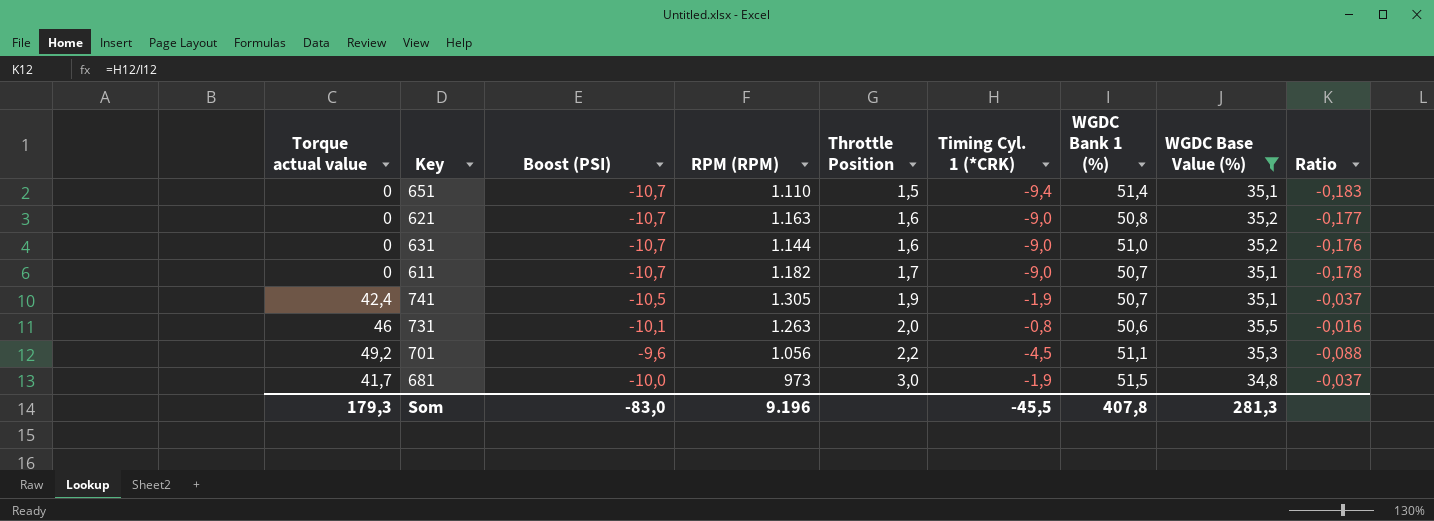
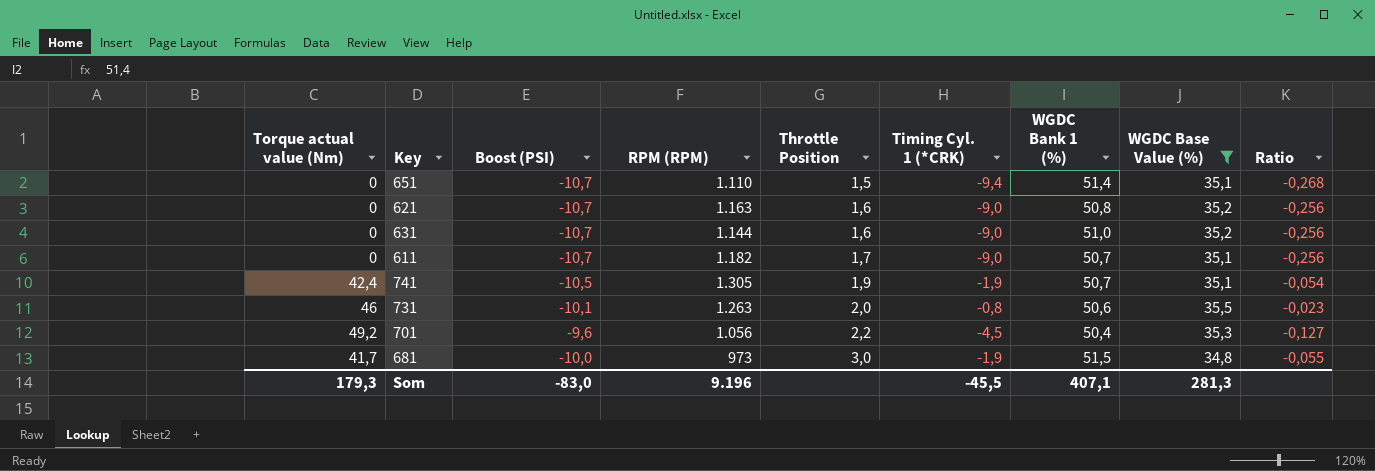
column name: Torque actual value -> Torque actual value (Nm)
column Ratio | formula: [Timing Cyl. 1 (*CRK)] / [WGDC Bank 1 (%)] -> [Timing Cyl. 1 (*CRK)] / [WGDC Base Value (%)]
701 | WGDC Bank 1 (%): 51,1 -> 50,4
Som | WGDC Bank 1 (%): 407,8 -> 407,1

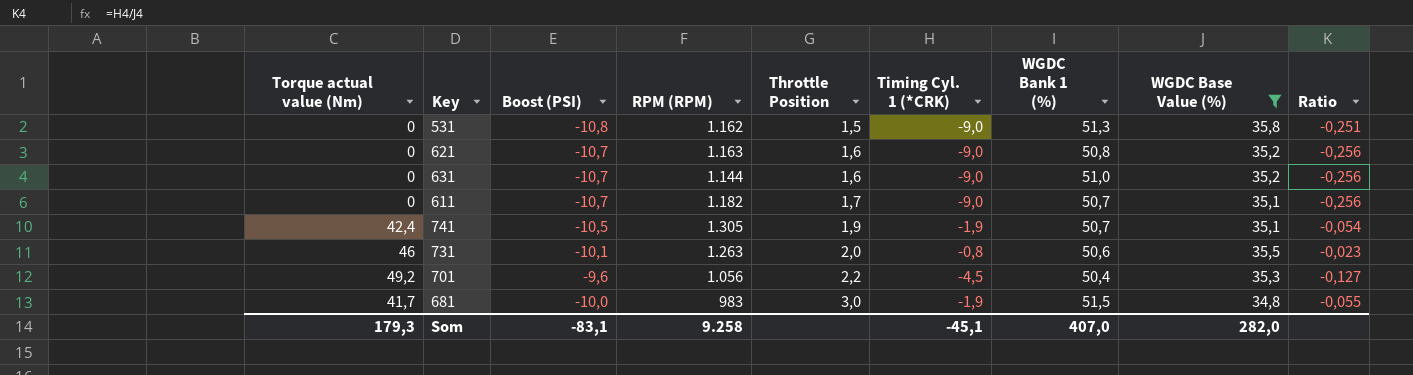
row 651: 0 | -10,7 | 1.110 | 1,5 | -9,4 | 51,4 | 35,1 | -0,268 -> none
row 531: none -> 0 | -10,8 | 1.162 | 1,5 | -9,0 | 51,3 | 35,8 | -0,251
681 | RPM (RPM): 973 -> 983
Som | Boost (PSI): -83,0 -> -83,1
Som | RPM (RPM): 9.196 -> 9.258
Som | Timing Cyl. 1 (*CRK): -45,5 -> -45,1
Som | WGDC Bank 1 (%): 407,1 -> 407,0
Som | WGDC Base Value (%): 281,3 -> 282,0

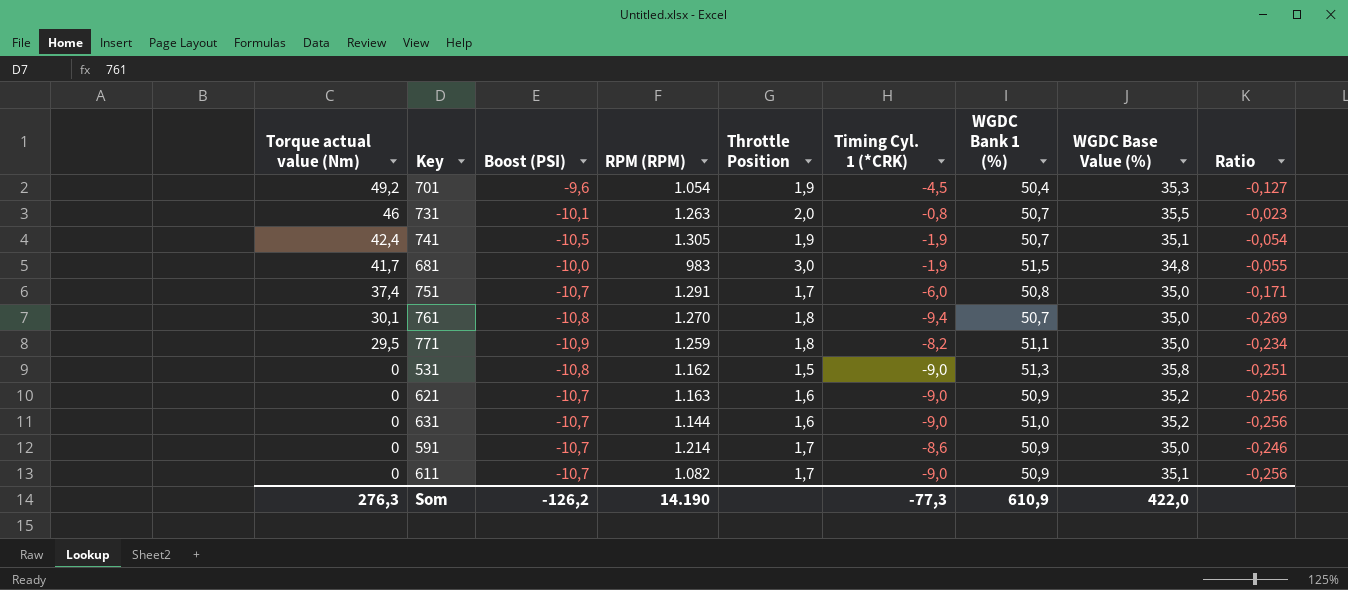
filter: WGDC Base Value (%) != 35,0 -> none
row order: Throttle Position ascending -> Torque actual value (Nm) descending
701 | RPM (RPM): 1.056 -> 1.054
701 | Throttle Position: 2,2 -> 1,9
731 | WGDC Bank 1 (%): 50,6 -> 50,7
621 | WGDC Bank 1 (%): 50,8 -> 50,9
611 | RPM (RPM): 1.182 -> 1.082
611 | WGDC Bank 1 (%): 50,7 -> 50,9
Som | Torque actual value (Nm): 179,3 -> 276,3
Som | Boost (PSI): -83,1 -> -126,2
Som | RPM (RPM): 9.258 -> 14.190
Som | Timing Cyl. 1 (*CRK): -45,1 -> -77,3
Som | WGDC Bank 1 (%): 407,0 -> 610,9
Som | WGDC Base Value (%): 282,0 -> 422,0

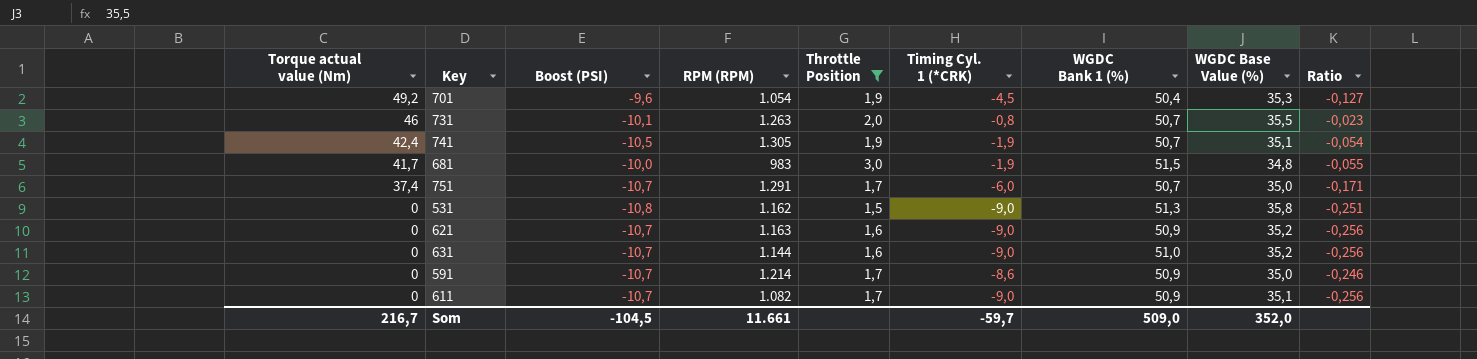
filter: none -> Throttle Position != 1,8
751 | WGDC Bank 1 (%): 50,8 -> 50,7
Som | Torque actual value (Nm): 276,3 -> 216,7
Som | Boost (PSI): -126,2 -> -104,5
Som | RPM (RPM): 14.190 -> 11.661
Som | Timing Cyl. 1 (*CRK): -77,3 -> -59,7
Som | WGDC Bank 1 (%): 610,9 -> 509,0
Som | WGDC Base Value (%): 422,0 -> 352,0

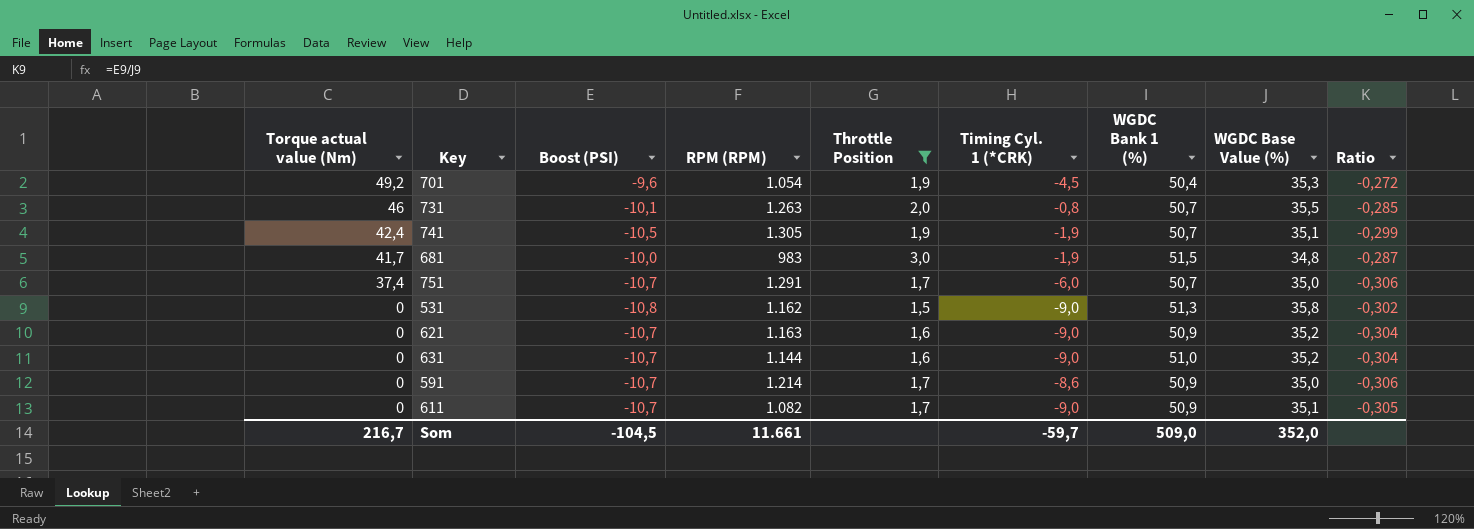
column Ratio | formula: [Timing Cyl. 1 (*CRK)] / [WGDC Base Value (%)] -> [Boost (PSI)] / [WGDC Base Value (%)]

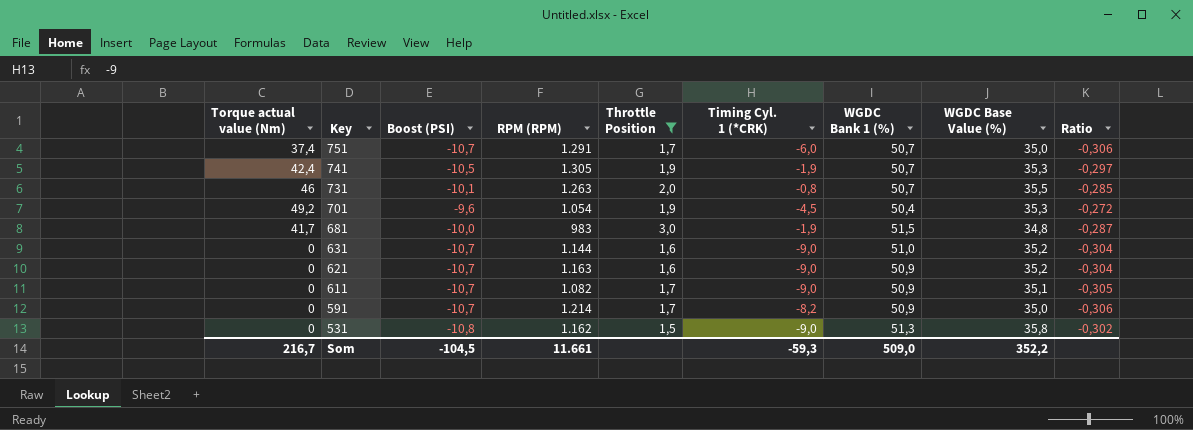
row order: Torque actual value (Nm) descending -> Key descending
741 | WGDC Base Value (%): 35,1 -> 35,3
741 | Ratio: -0,299 -> -0,297
591 | Timing Cyl. 1 (*CRK): -8,6 -> -8,2
Som | Timing Cyl. 1 (*CRK): -59,7 -> -59,3
Som | WGDC Base Value (%): 352,0 -> 352,2

